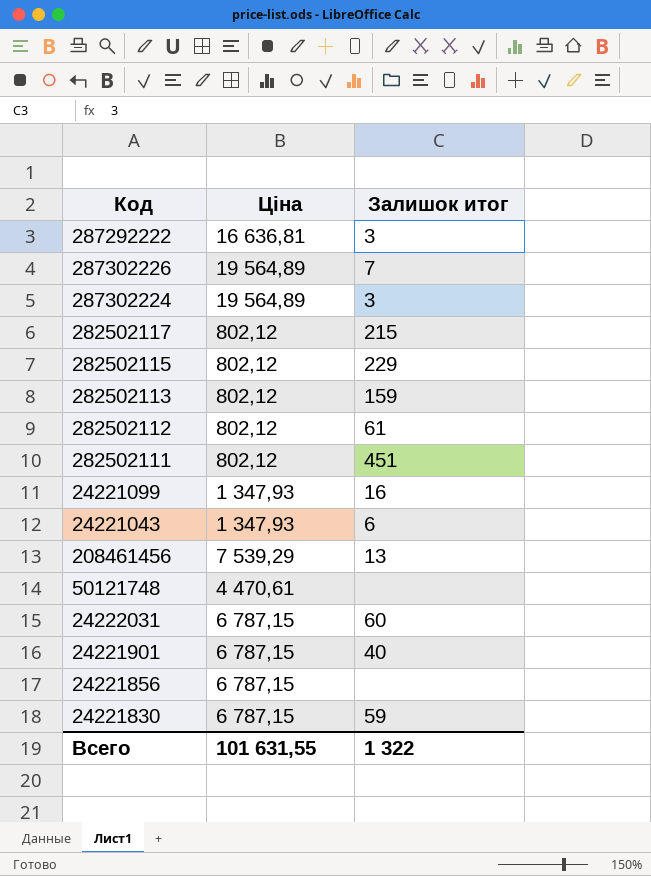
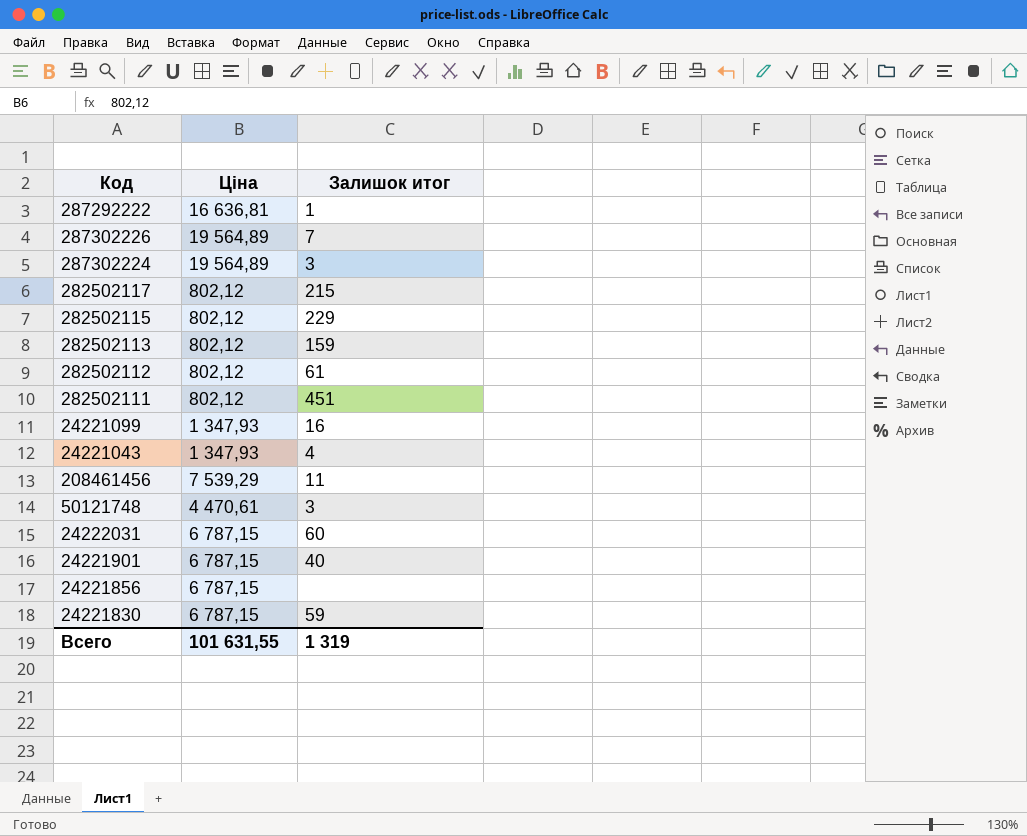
287292222 | Залишок итог: 3 -> 1
24221043 | Залишок итог: 6 -> 4
208461456 | Залишок итог: 13 -> 11
50121748 | Залишок итог: none -> 3
Всего | Залишок итог: 1 322 -> 1 319

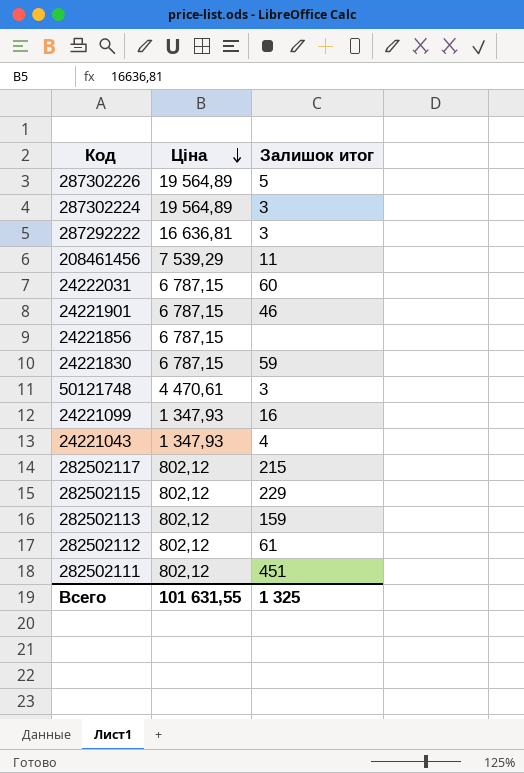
row order: none -> Ціна descending
287302226 | Залишок итог: 7 -> 5
287292222 | Залишок итог: 1 -> 3
24221901 | Залишок итог: 40 -> 46
Всего | Залишок итог: 1 319 -> 1 325

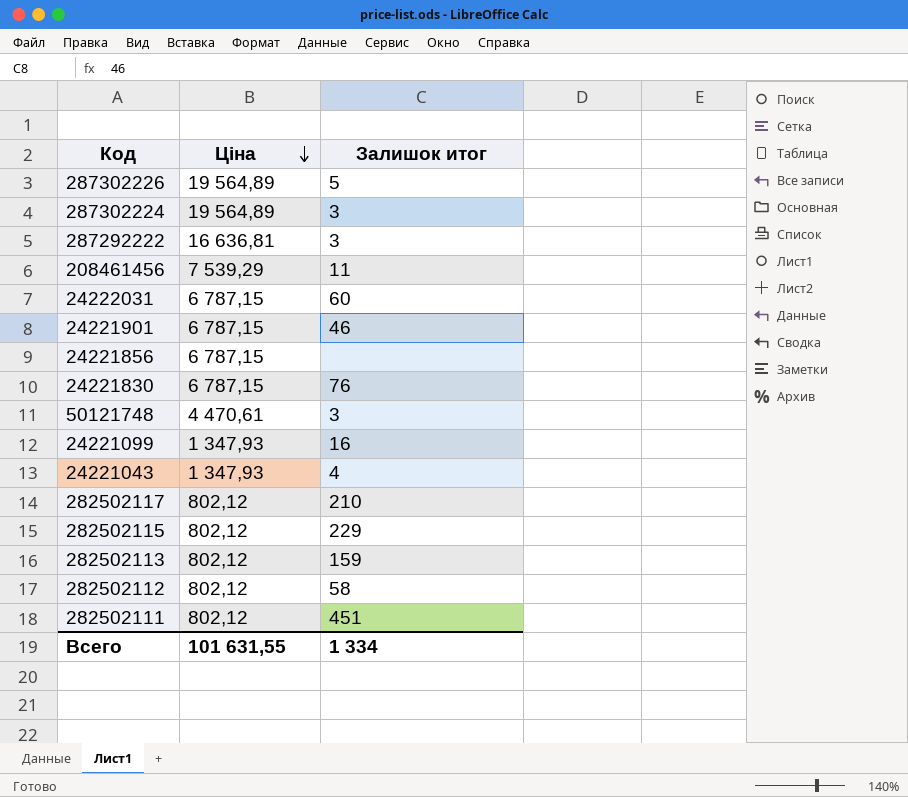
24221830 | Залишок итог: 59 -> 76
282502117 | Залишок итог: 215 -> 210
282502112 | Залишок итог: 61 -> 58
Всего | Залишок итог: 1 325 -> 1 334

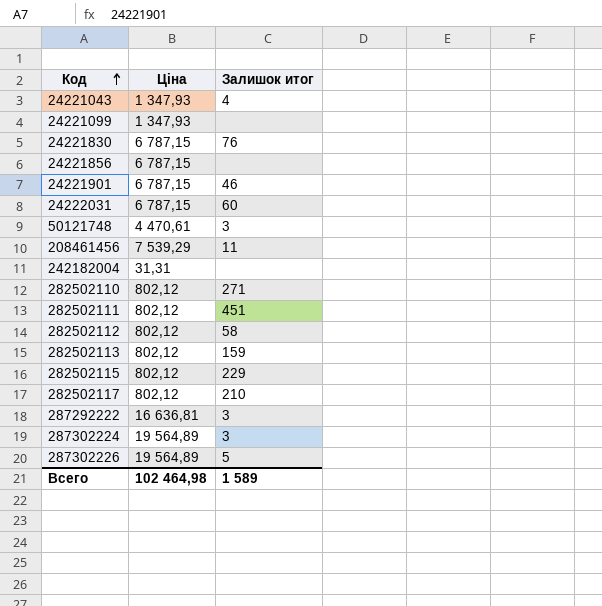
row order: Ціна descending -> Код ascending
24221099 | Залишок итог: 16 -> none
row 242182004: none -> 31,31 | none
row 282502110: none -> 802,12 | 271
Всего | Ціна: 101 631,55 -> 102 464,98
Всего | Залишок итог: 1 334 -> 1 589

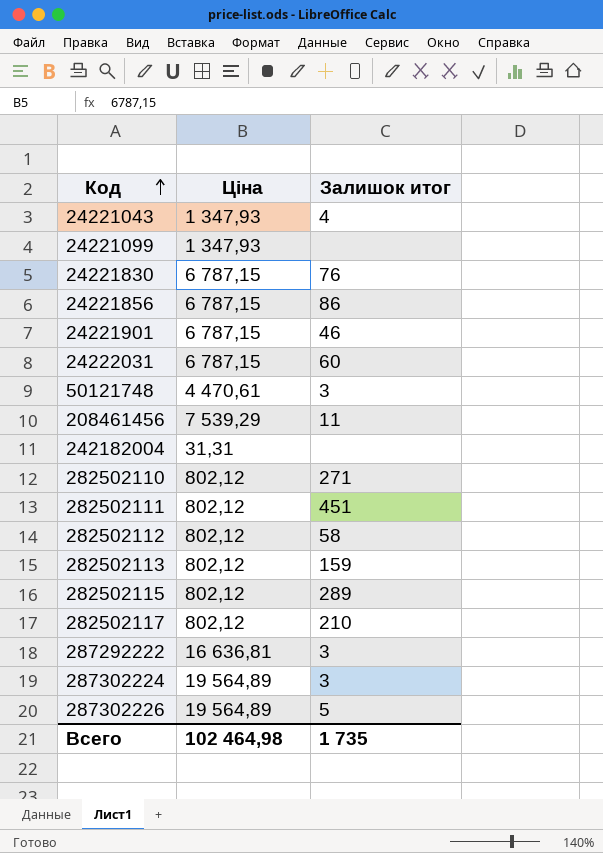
24221856 | Залишок итог: none -> 86
282502115 | Залишок итог: 229 -> 289
Всего | Залишок итог: 1 589 -> 1 735

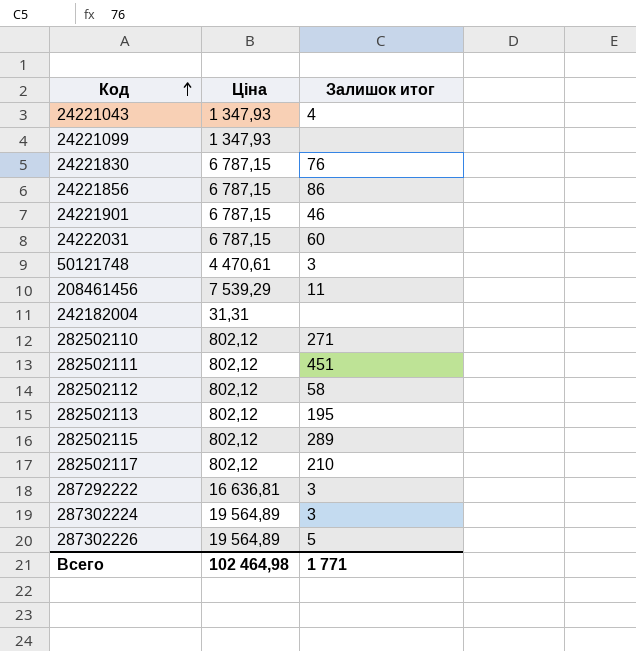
282502113 | Залишок итог: 159 -> 195
Всего | Залишок итог: 1 735 -> 1 771

